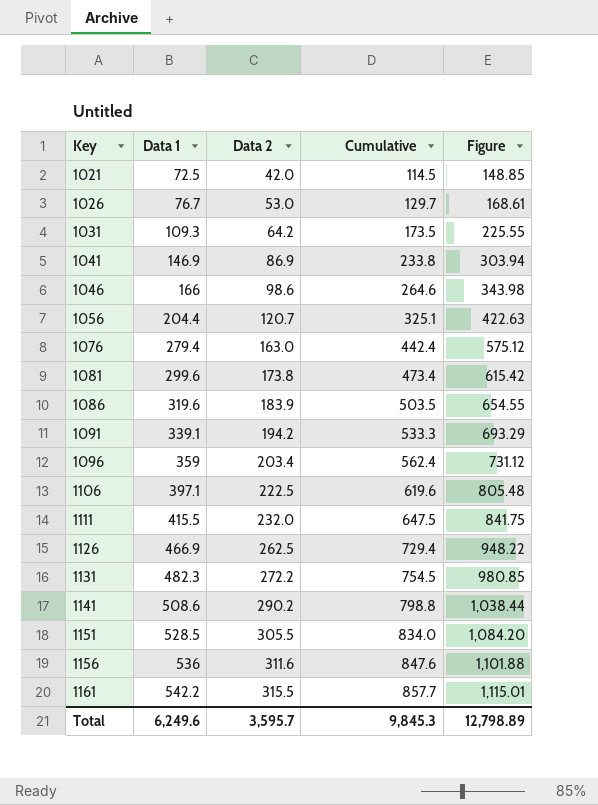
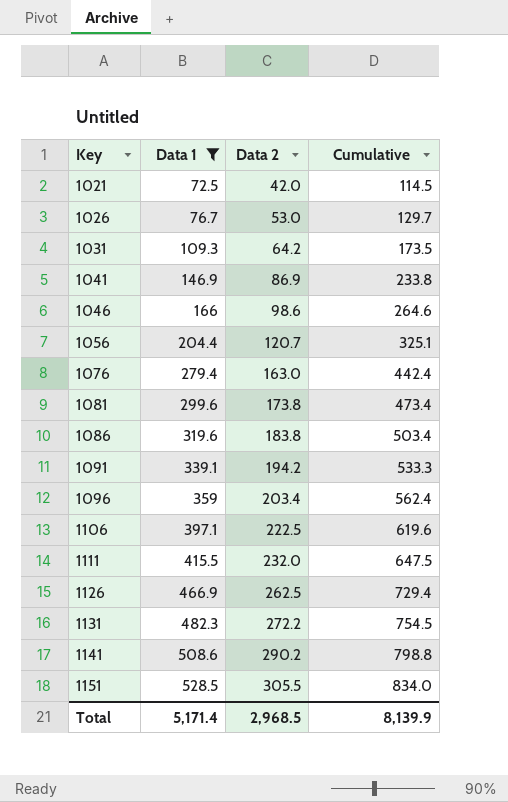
filter: none -> Data 1 <= 528.5
column Figure | formula: [Cumulative] * 1.3 -> none
1086 | Data 2: 183.9 -> 183.8
1086 | Cumulative: 503.5 -> 503.4
Total | Data 1: 6,249.6 -> 5,171.4
Total | Data 2: 3,595.7 -> 2,968.5
Total | Cumulative: 9,845.3 -> 8,139.9

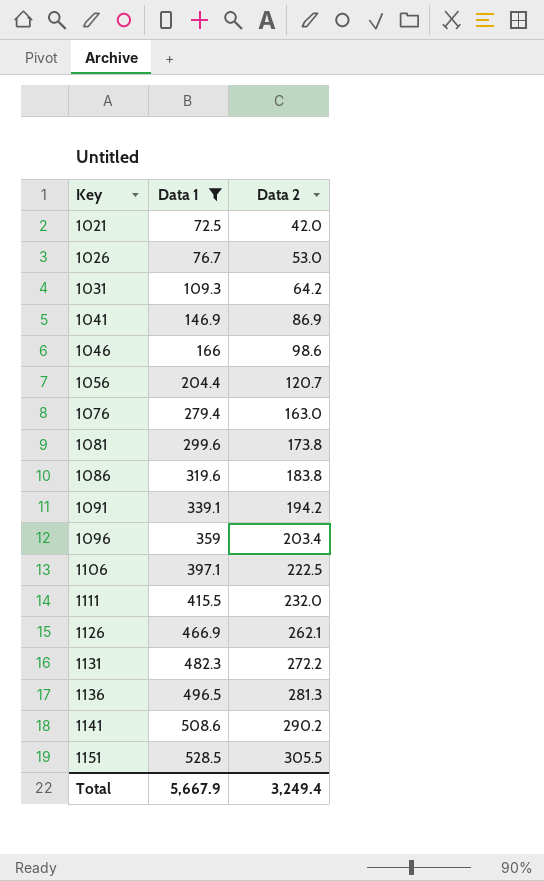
column Cumulative | formula: [Data 1] + [Data 2] -> none
1126 | Data 2: 262.5 -> 262.1
row 1136: none -> 496.5 | 281.3
Total | Data 1: 5,171.4 -> 5,667.9
Total | Data 2: 2,968.5 -> 3,249.4

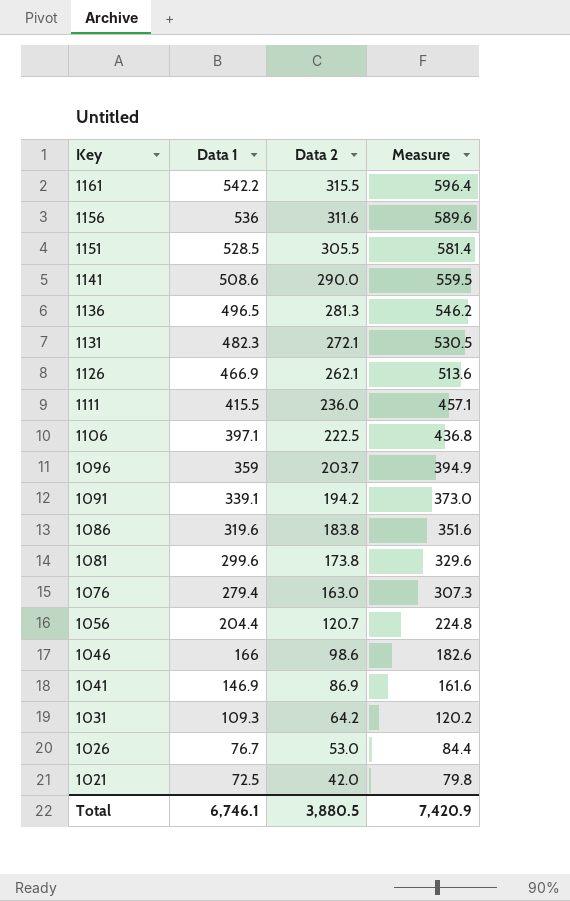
filter: Data 1 <= 528.5 -> none
row order: Key ascending -> Key descending
column Measure | formula: none -> [Data 1] * 1.1
1141 | Data 2: 290.2 -> 290.0
1131 | Data 2: 272.2 -> 272.1
1111 | Data 2: 232.0 -> 236.0
1096 | Data 2: 203.4 -> 203.7
Total | Data 1: 5,667.9 -> 6,746.1
Total | Data 2: 3,249.4 -> 3,880.5

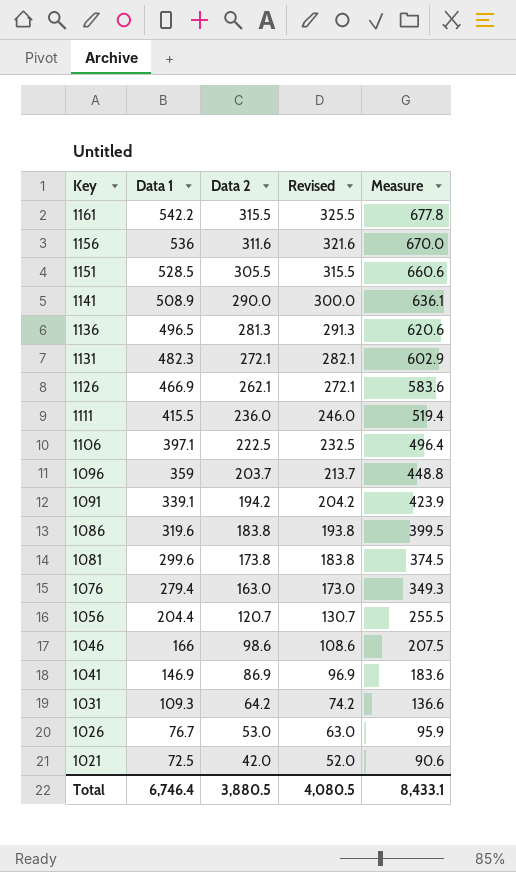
column Revised | formula: none -> [Data 2] + 10
column Measure | formula: [Data 1] * 1.1 -> [Data 1] * 1.25
1141 | Data 1: 508.6 -> 508.9
Total | Data 1: 6,746.1 -> 6,746.4
Total | Measure: 7,420.9 -> 8,433.1

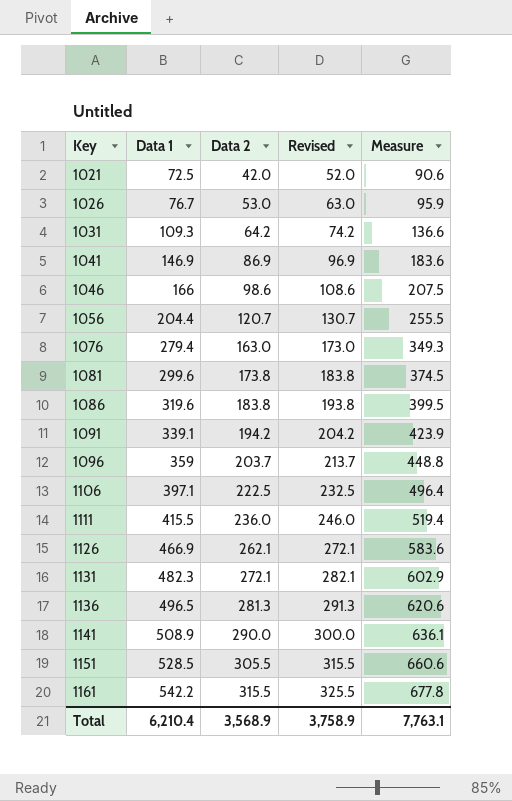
row order: Key descending -> Key ascending
row 1156: 536 | 311.6 | 321.6 | 670.0 -> none
Total | Data 1: 6,746.4 -> 6,210.4
Total | Data 2: 3,880.5 -> 3,568.9
Total | Revised: 4,080.5 -> 3,758.9
Total | Measure: 8,433.1 -> 7,763.1

